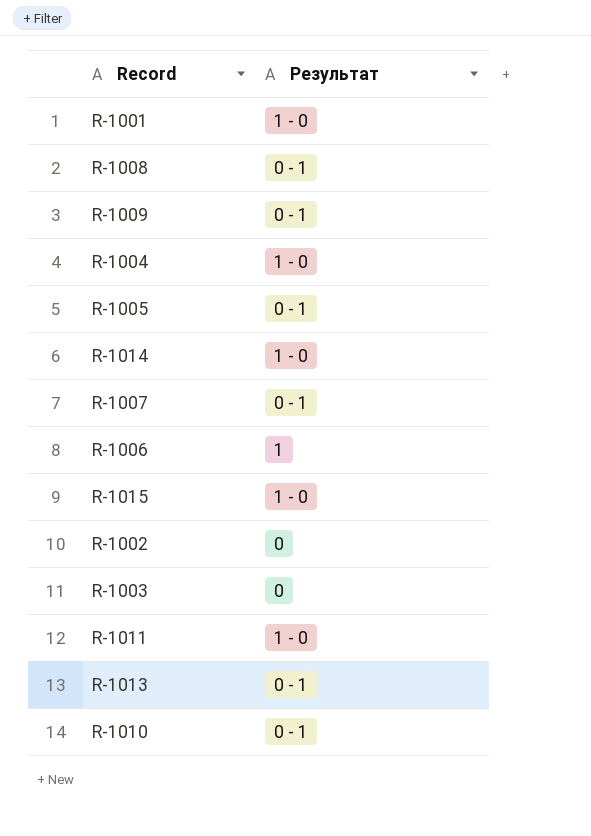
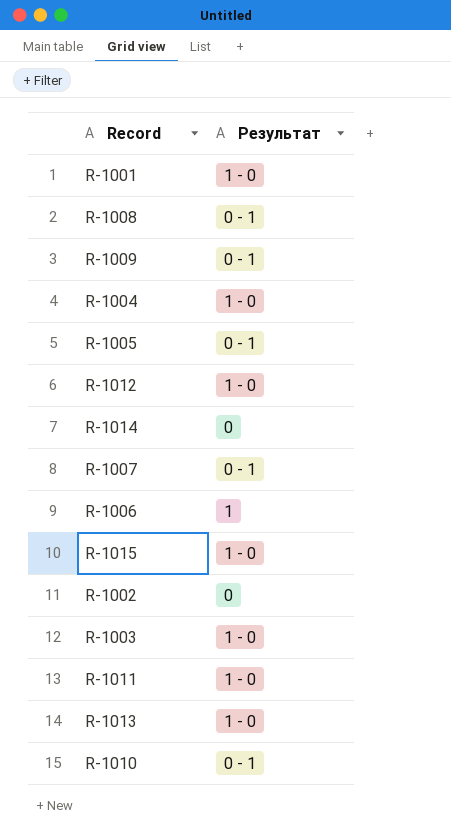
row R-1012: none -> 1 - 0
R-1014 | Результат: 1 - 0 -> 0
R-1003 | Результат: 0 -> 1 - 0
R-1013 | Результат: 0 - 1 -> 1 - 0

